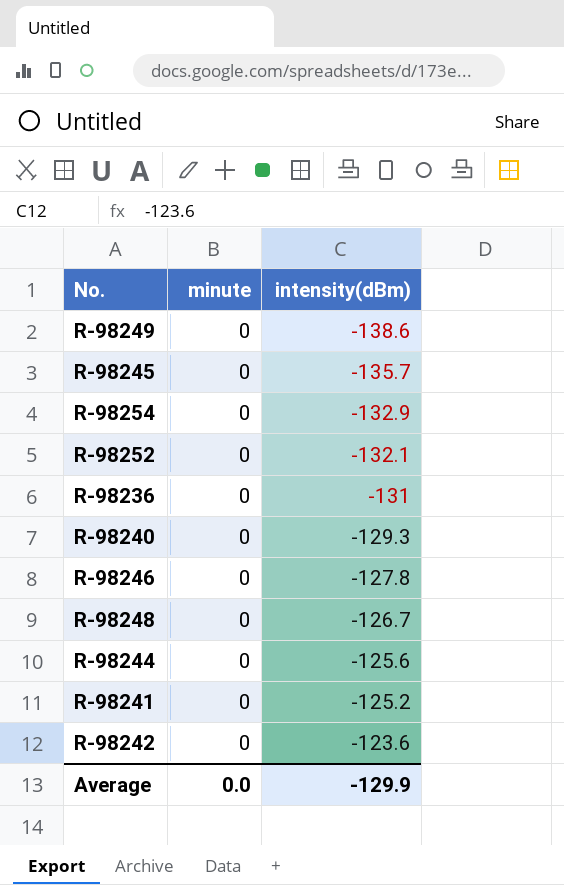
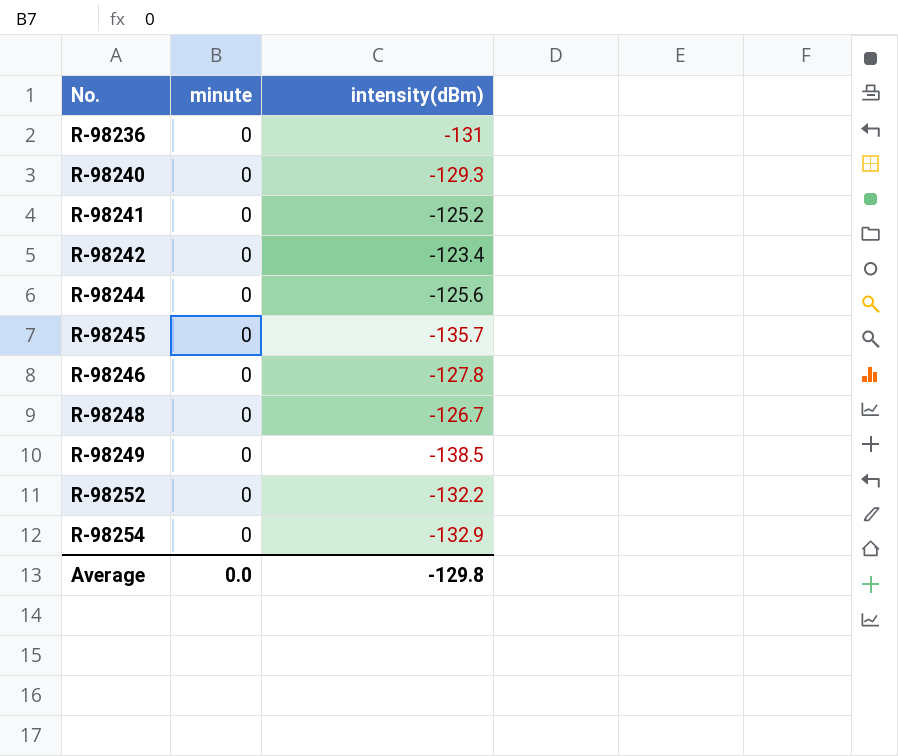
row order: intensity(dBm) ascending -> No. ascending
R-98242 | intensity(dBm): -123.6 -> -123.4
R-98249 | intensity(dBm): -138.6 -> -138.5
R-98252 | intensity(dBm): -132.1 -> -132.2
Average | intensity(dBm): -129.9 -> -129.8

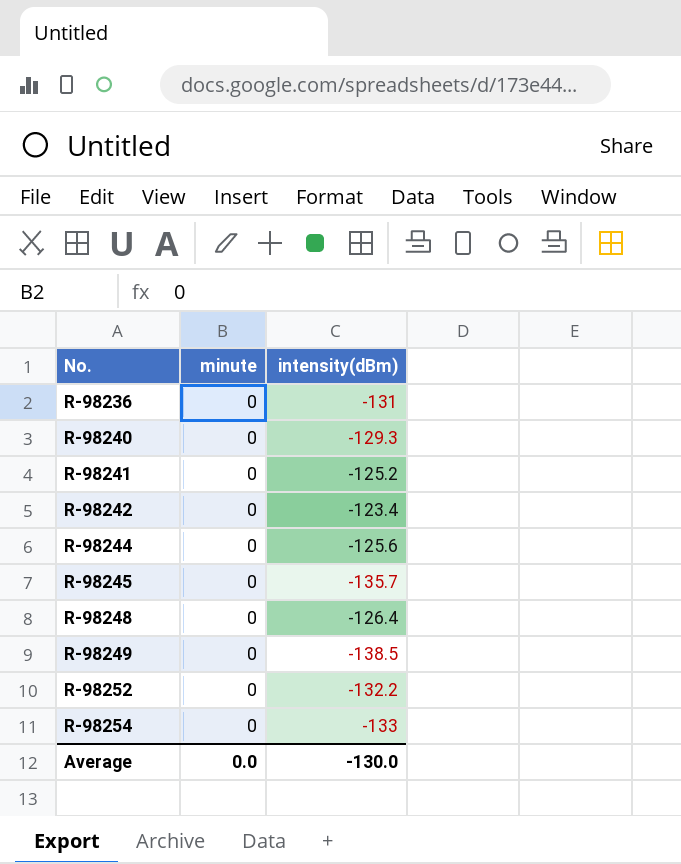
row R-98246: 0 | -127.8 -> none
R-98248 | intensity(dBm): -126.7 -> -126.4
R-98254 | intensity(dBm): -132.9 -> -133
Average | intensity(dBm): -129.8 -> -130.0

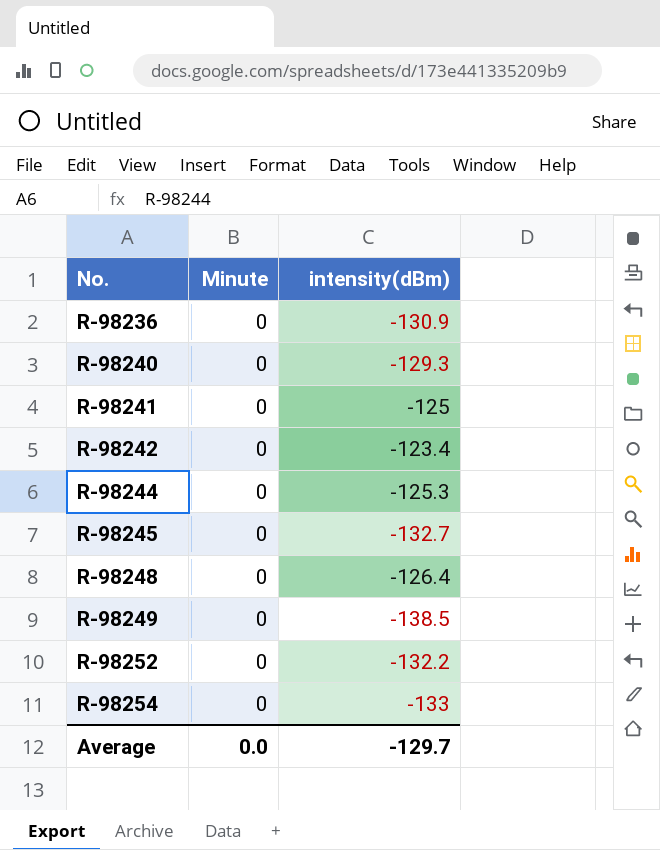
column name: minute -> Minute
R-98236 | intensity(dBm): -131 -> -130.9
R-98241 | intensity(dBm): -125.2 -> -125
R-98244 | intensity(dBm): -125.6 -> -125.3
R-98245 | intensity(dBm): -135.7 -> -132.7
Average | intensity(dBm): -130.0 -> -129.7

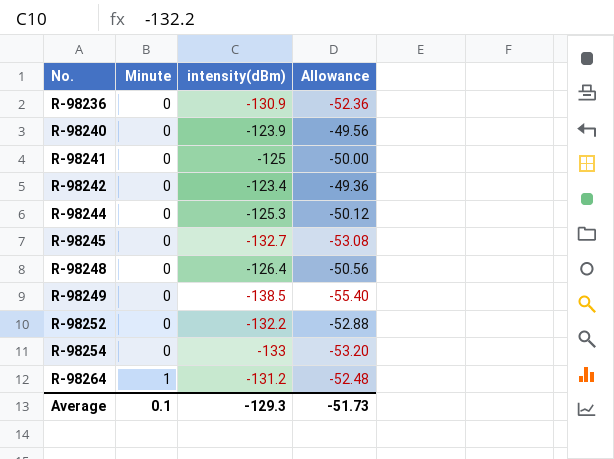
column Allowance | formula: none -> [intensity(dBm)] * 0.4
R-98240 | intensity(dBm): -129.3 -> -123.9
row R-98264: none -> 1 | -131.2 | -52.48
Average | Minute: 0.0 -> 0.1
Average | intensity(dBm): -129.7 -> -129.3

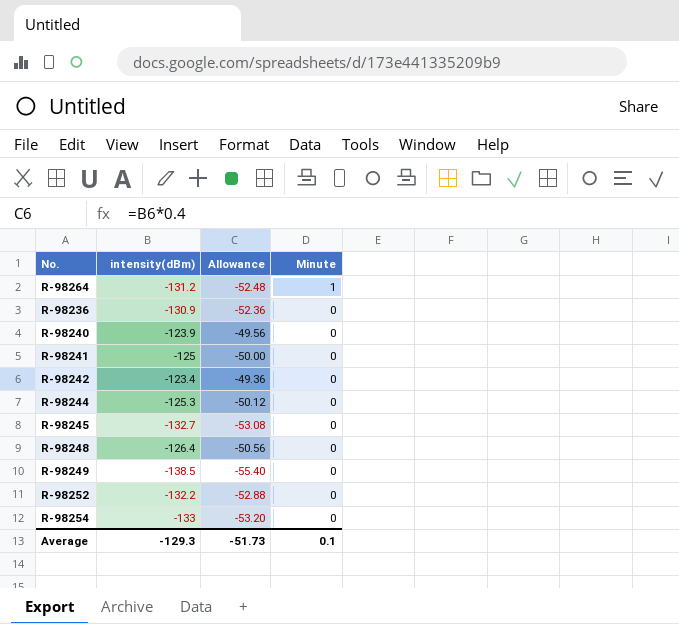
row order: No. ascending -> Minute descending
column Minute | position: 2 -> 4

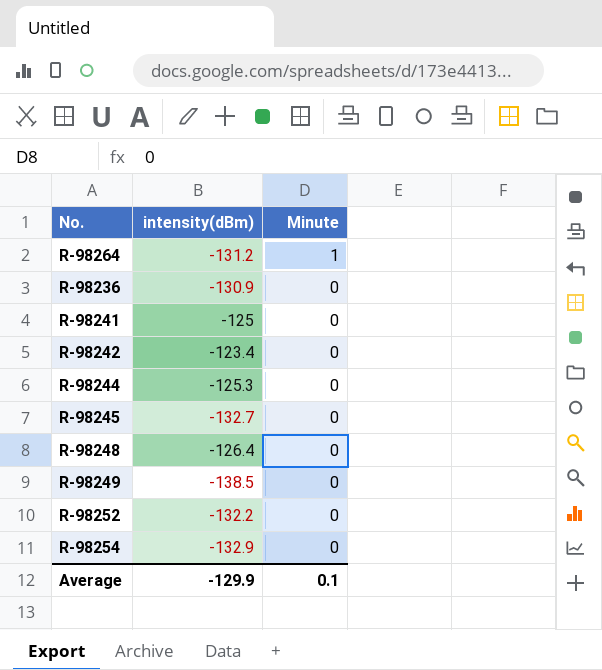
column Allowance | formula: [intensity(dBm)] * 0.4 -> none
row R-98240: -123.9 | -49.56 | 0 -> none
R-98254 | intensity(dBm): -133 -> -132.9
Average | intensity(dBm): -129.3 -> -129.9

